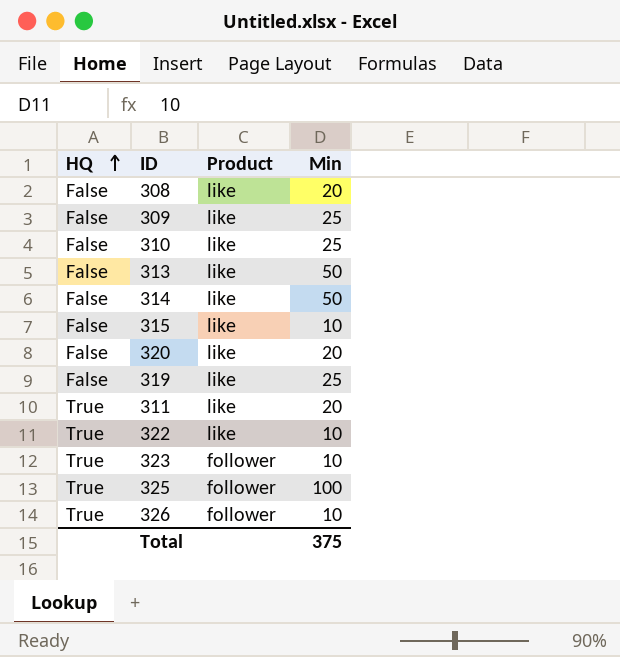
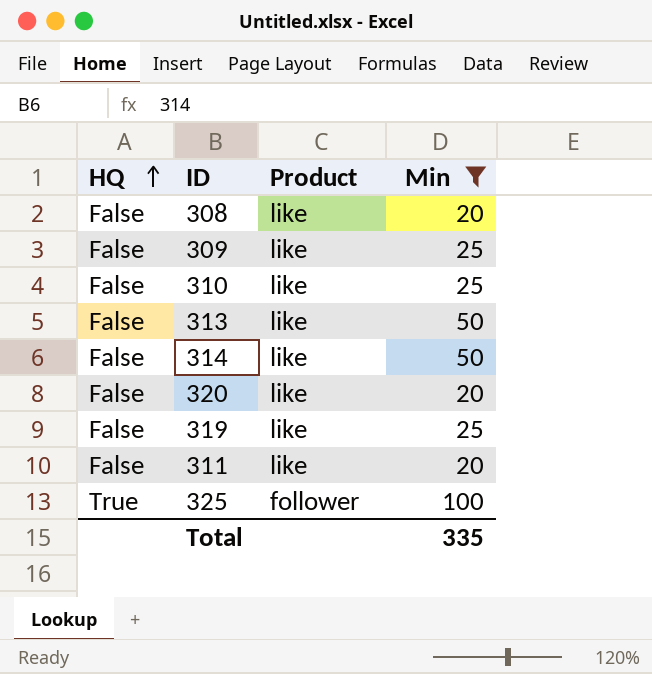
filter: none -> Min != 10
311 | HQ: True -> False
Total | Min: 375 -> 335

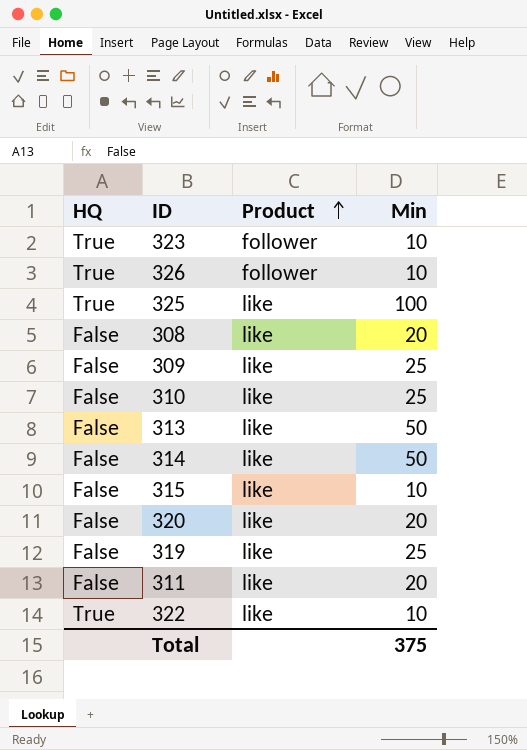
filter: Min != 10 -> none
row order: HQ ascending -> Product ascending
325 | Product: follower -> like
Total | Min: 335 -> 375

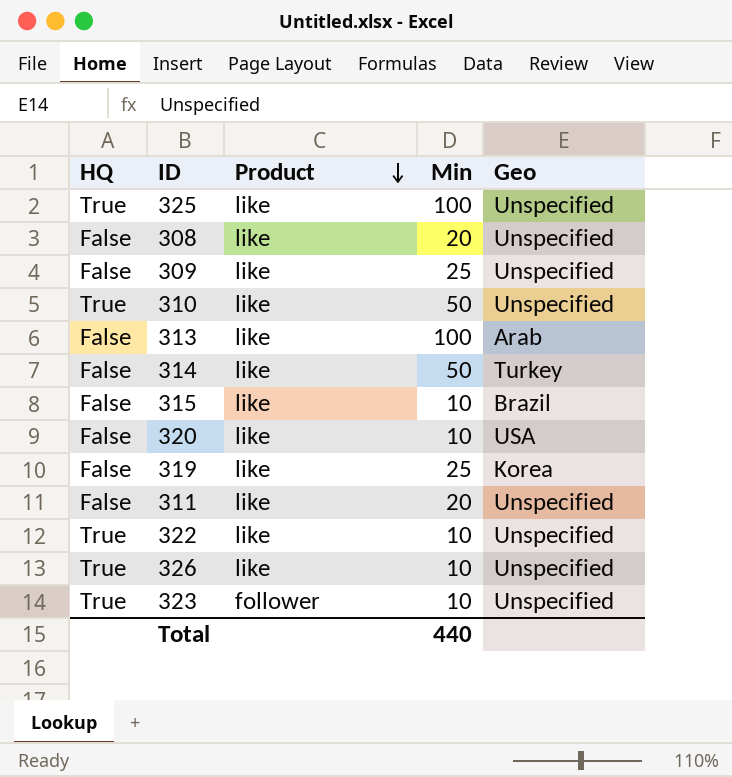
row order: Product ascending -> Product descending
column Geo | position: none -> 5
310 | HQ: False -> True
310 | Min: 25 -> 50
313 | Min: 50 -> 100
320 | Min: 20 -> 10
326 | Product: follower -> like
Total | Min: 375 -> 440

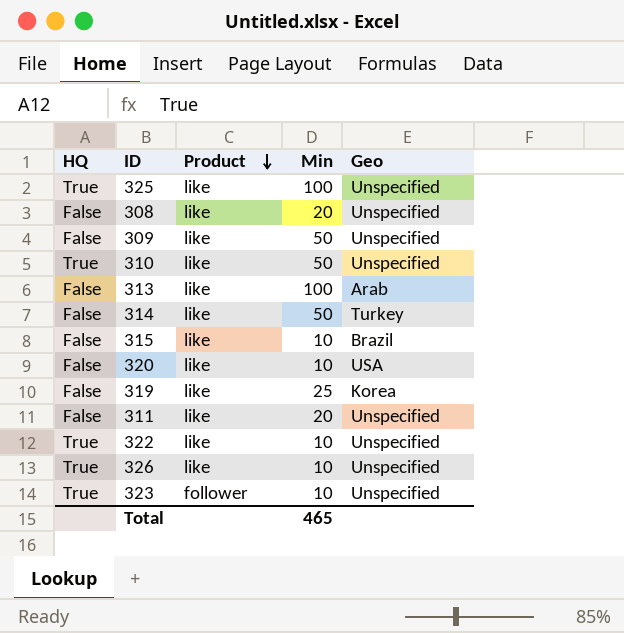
309 | Min: 25 -> 50
Total | Min: 440 -> 465

